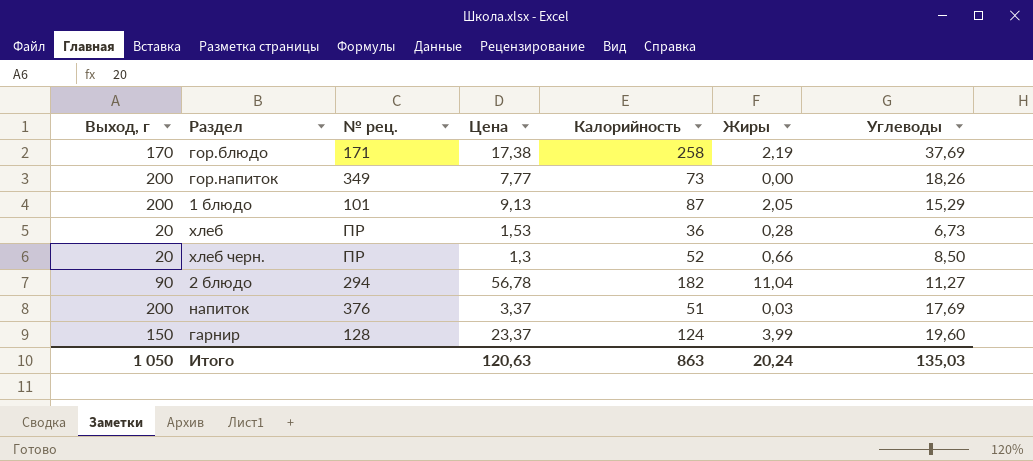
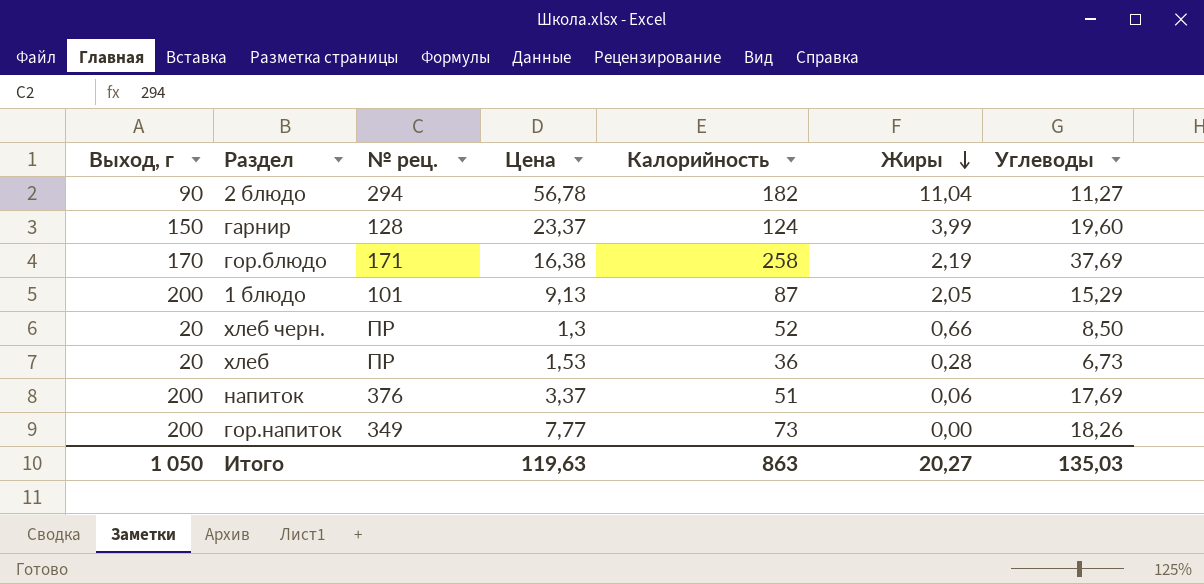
row order: none -> Жиры descending
гор.блюдо | Цена: 17,38 -> 16,38
напиток | Жиры: 0,03 -> 0,06
Итого | Цена: 120,63 -> 119,63
Итого | Жиры: 20,24 -> 20,27

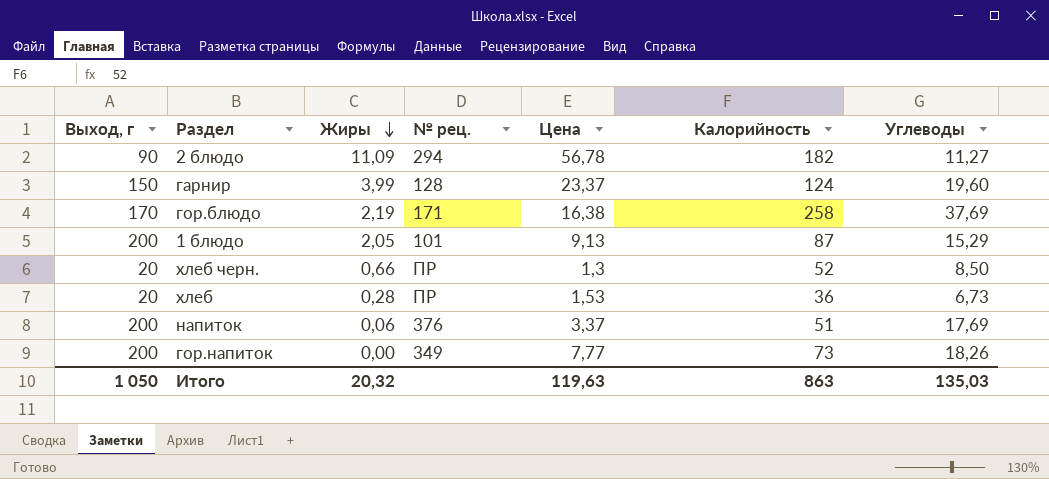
column Жиры | position: 6 -> 3
2 блюдо | Жиры: 11,04 -> 11,09
Итого | Жиры: 20,27 -> 20,32

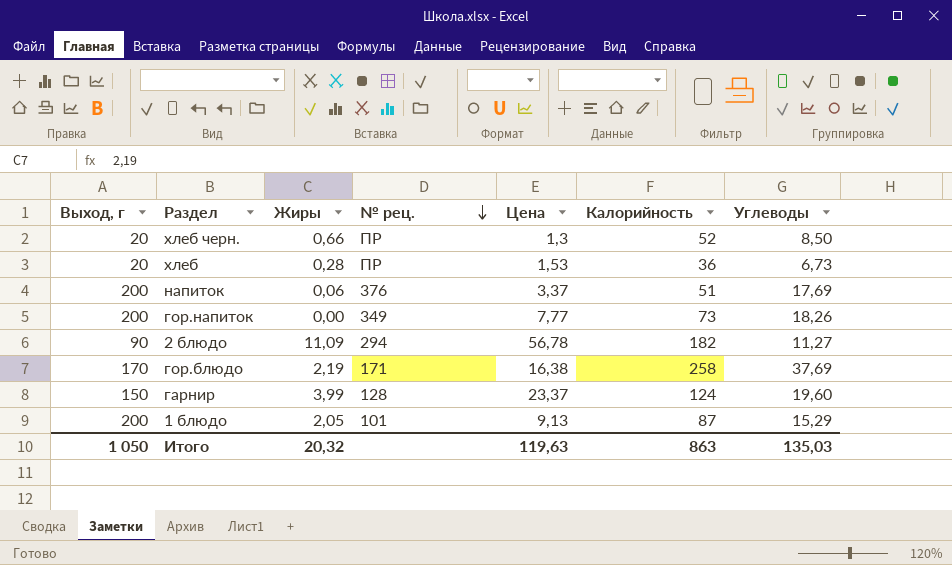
row order: Жиры descending -> № рец. descending

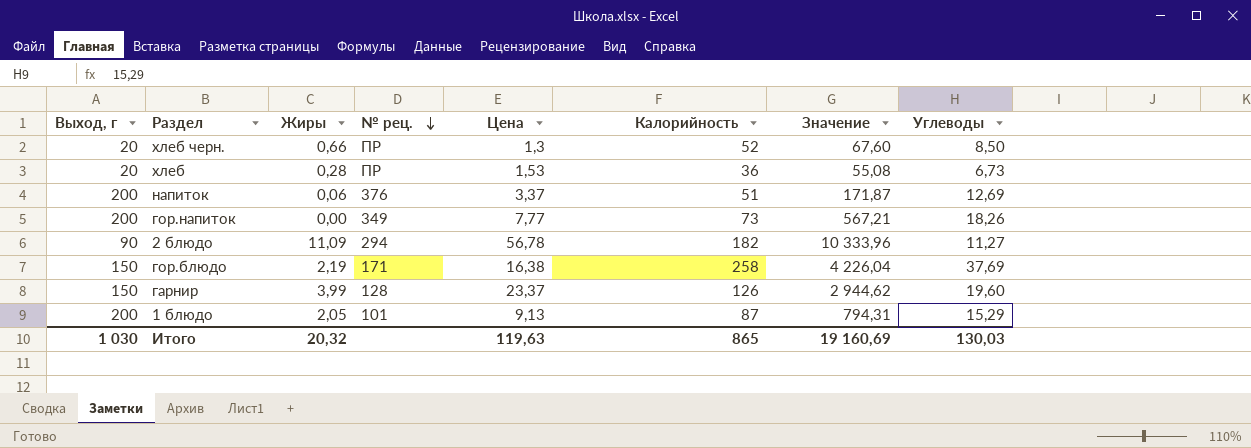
column Значение | formula: none -> [Цена] * [Калорийность]
напиток | Углеводы: 17,69 -> 12,69
гор.блюдо | Выход, г: 170 -> 150
гарнир | Калорийность: 124 -> 126
Итого | Выход, г: 1 050 -> 1 030
Итого | Калорийность: 863 -> 865
Итого | Углеводы: 135,03 -> 130,03

